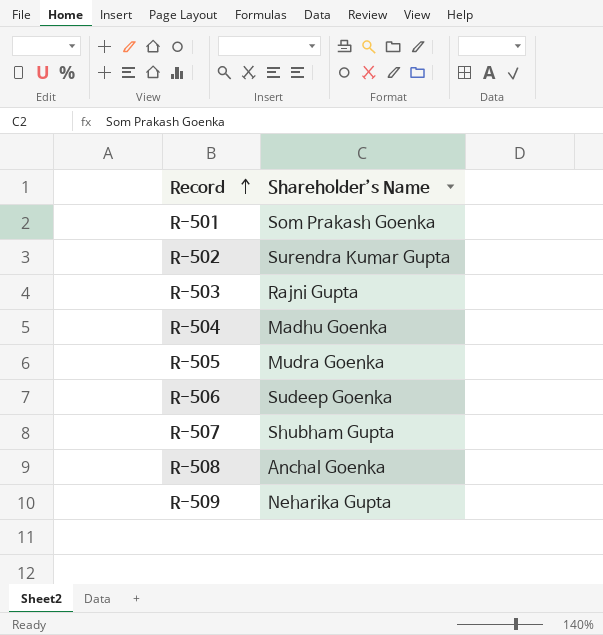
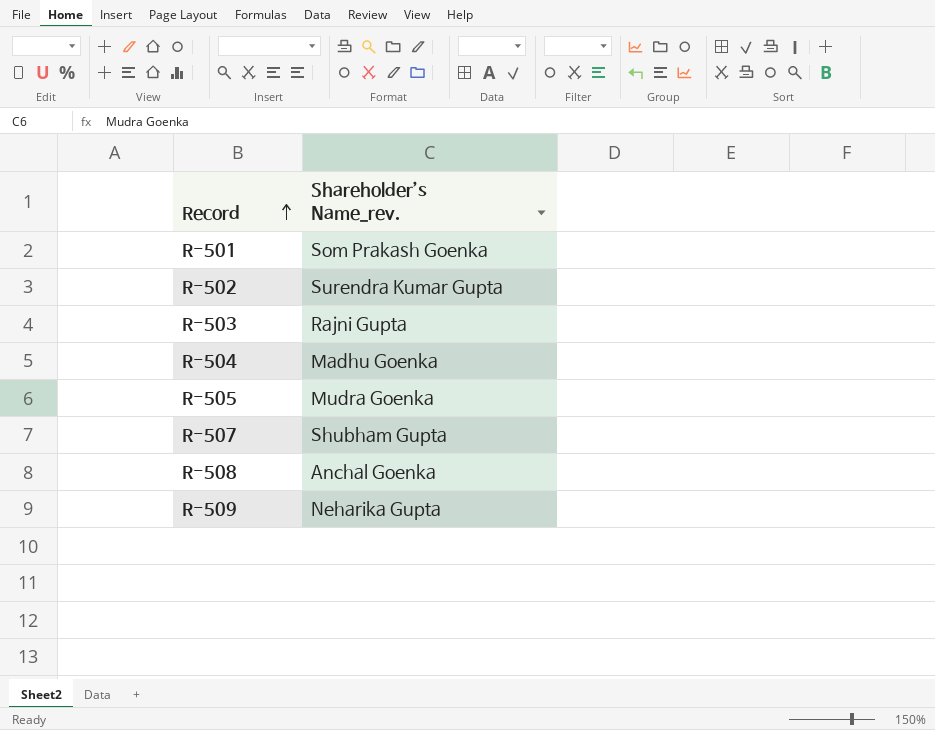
column name: Shareholder’s Name -> Shareholder’s Name_rev.
row R-506: Sudeep Goenka -> none

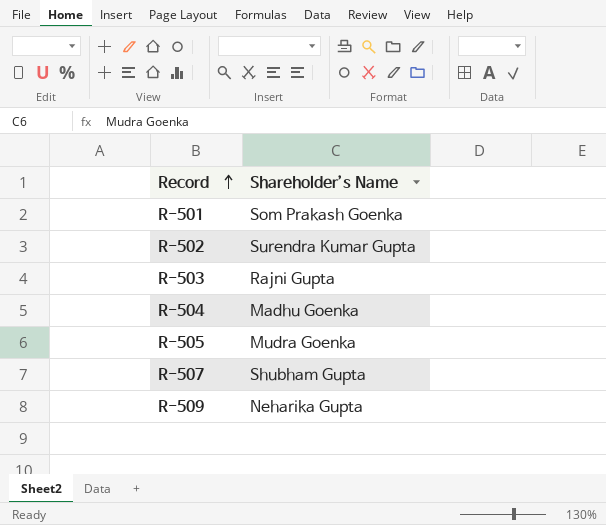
column name: Shareholder’s Name_rev. -> Shareholder’s Name
row R-508: Anchal Goenka -> none

